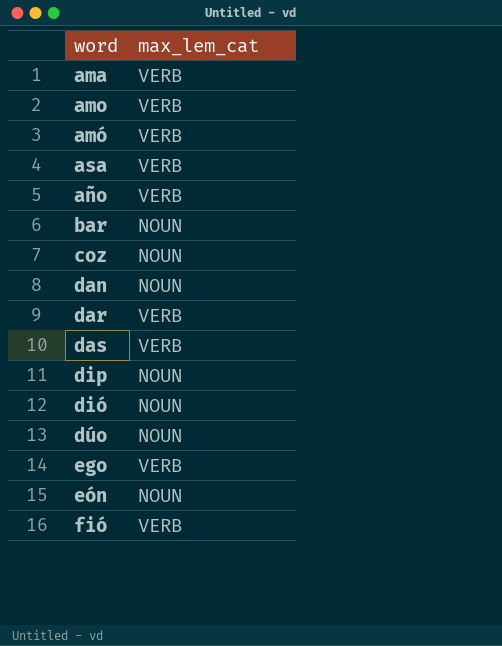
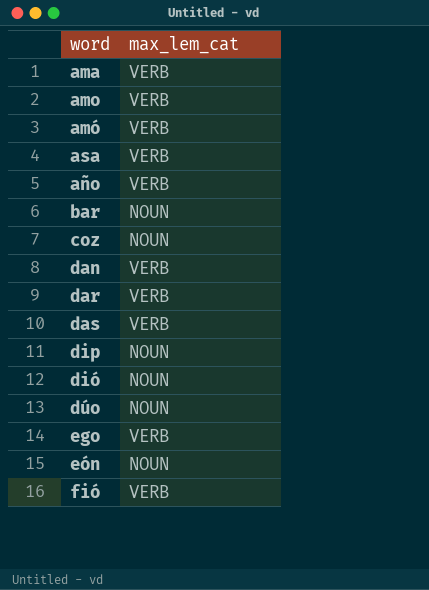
dan | max_lem_cat: NOUN -> VERB

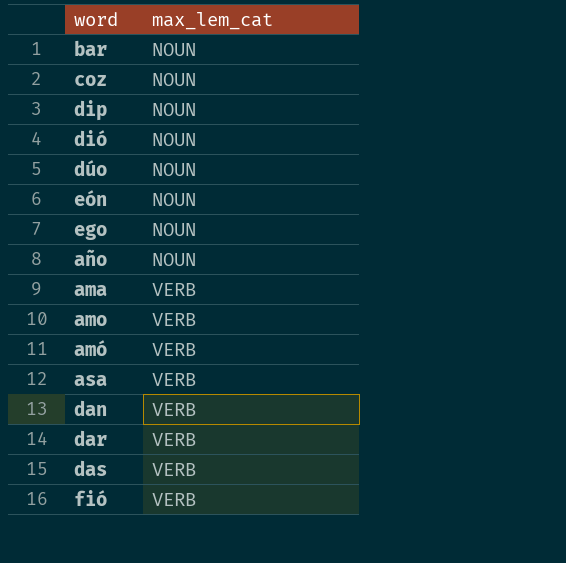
row order: none -> max_lem_cat ascending
ego | max_lem_cat: VERB -> NOUN
año | max_lem_cat: VERB -> NOUN

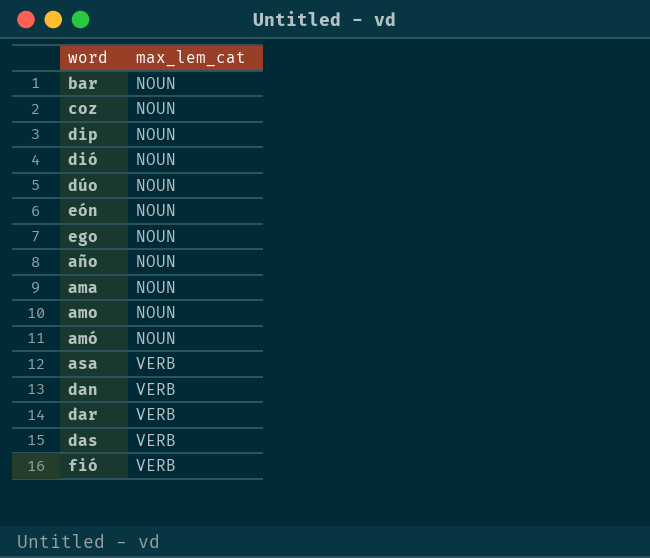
ama | max_lem_cat: VERB -> NOUN
amo | max_lem_cat: VERB -> NOUN
amó | max_lem_cat: VERB -> NOUN

